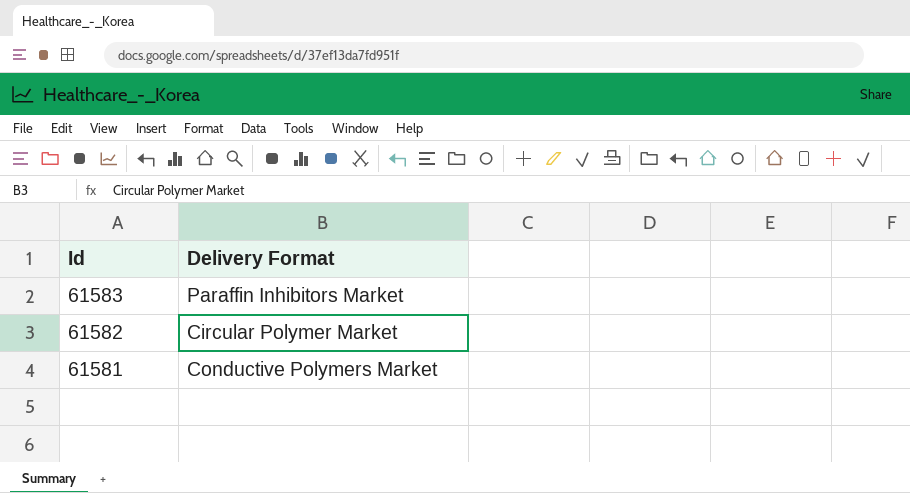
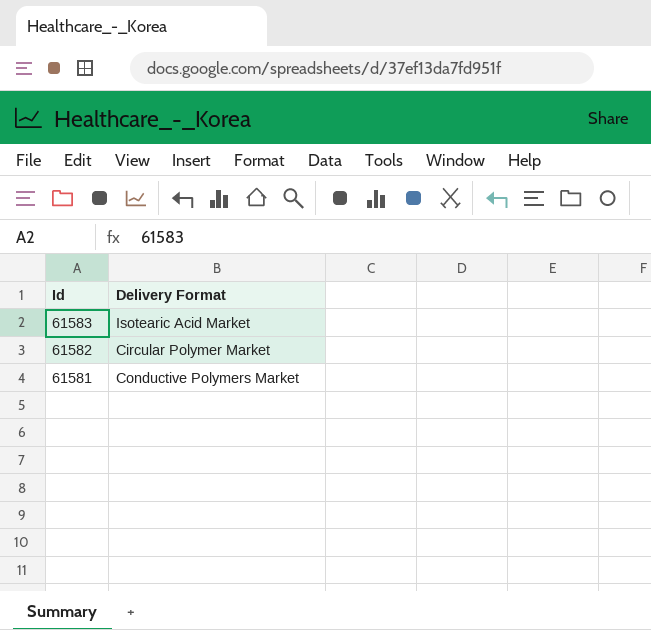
61583 | Delivery Format: Paraffin Inhibitors Market -> Isotearic Acid Market

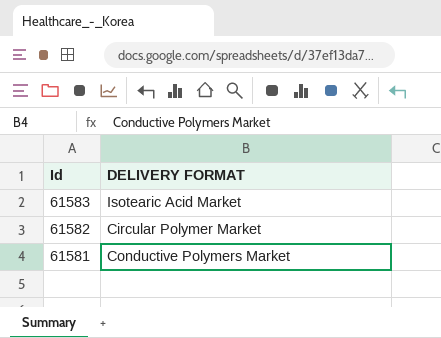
column name: Delivery Format -> DELIVERY FORMAT

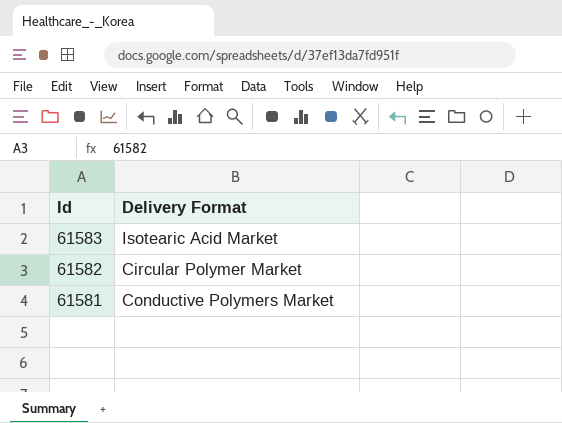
column name: DELIVERY FORMAT -> Delivery Format

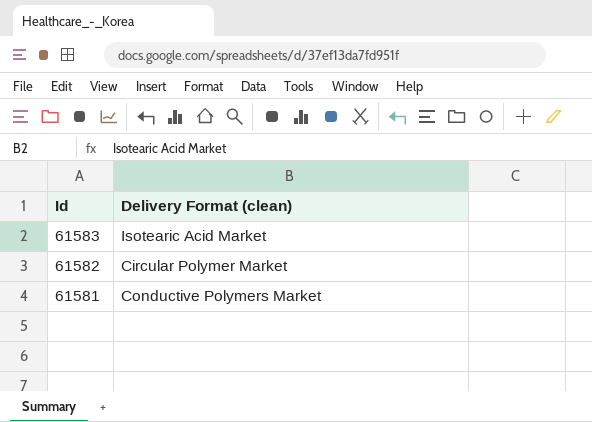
column name: Delivery Format -> Delivery Format (clean)

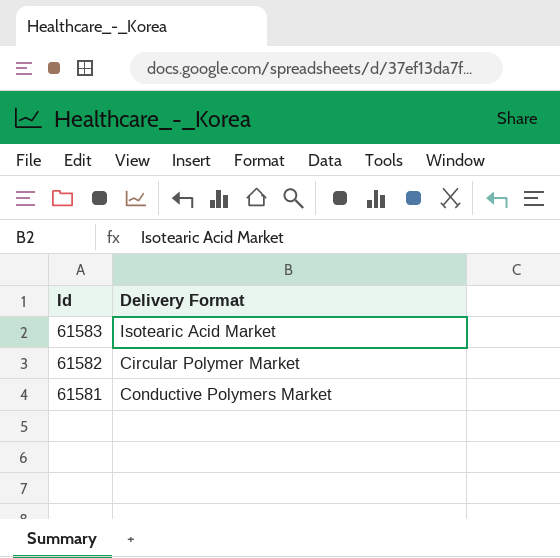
column name: Delivery Format (clean) -> Delivery Format

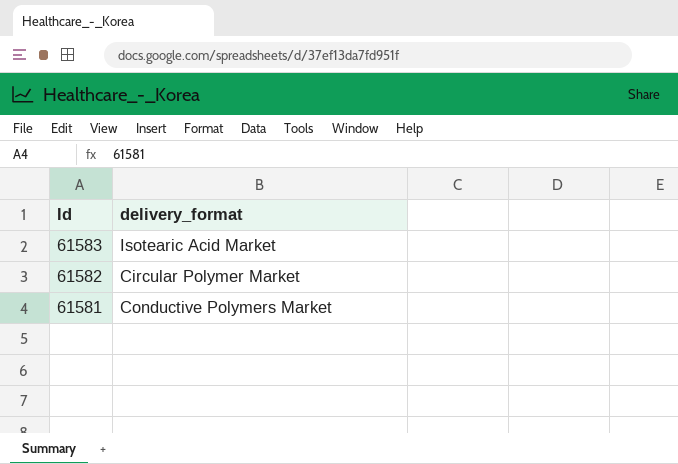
column name: Delivery Format -> delivery_format

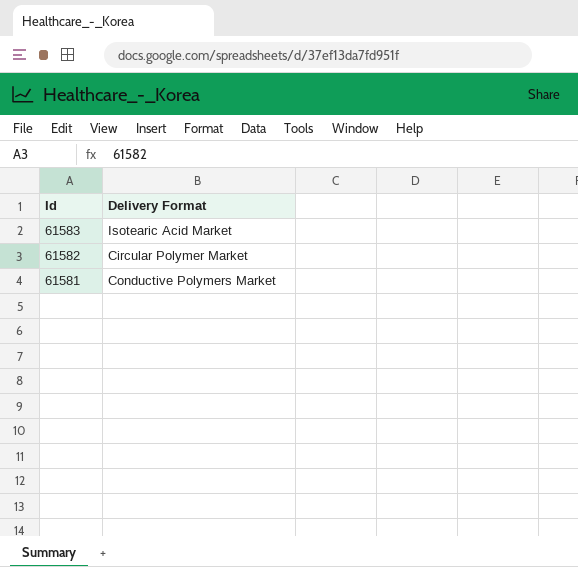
column name: delivery_format -> Delivery Format

